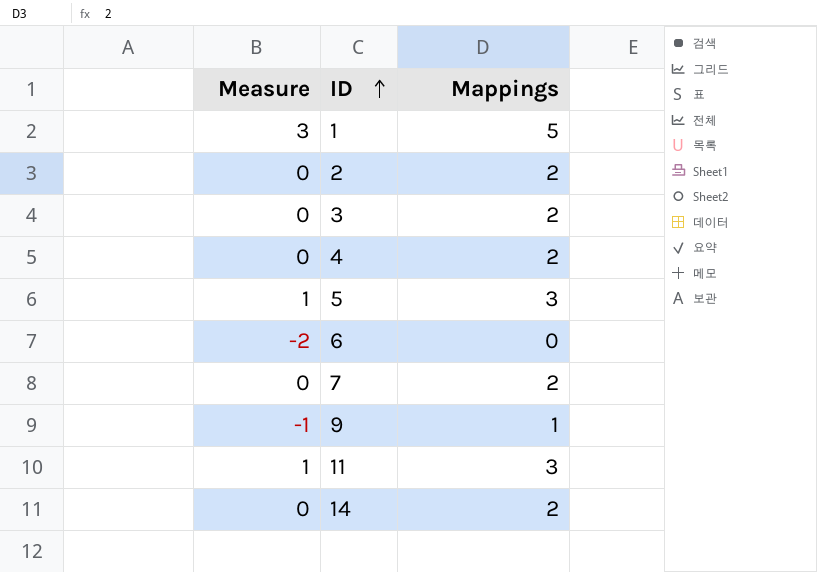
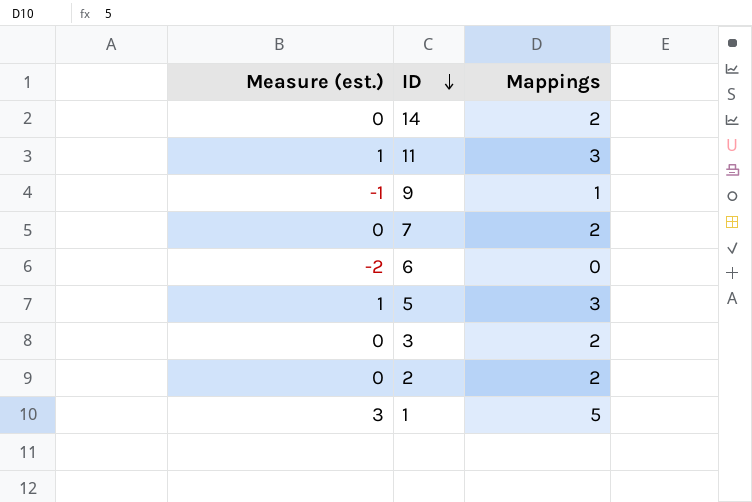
row order: ID ascending -> ID descending
column name: Measure -> Measure (est.)
row 4: 0 | 2 -> none

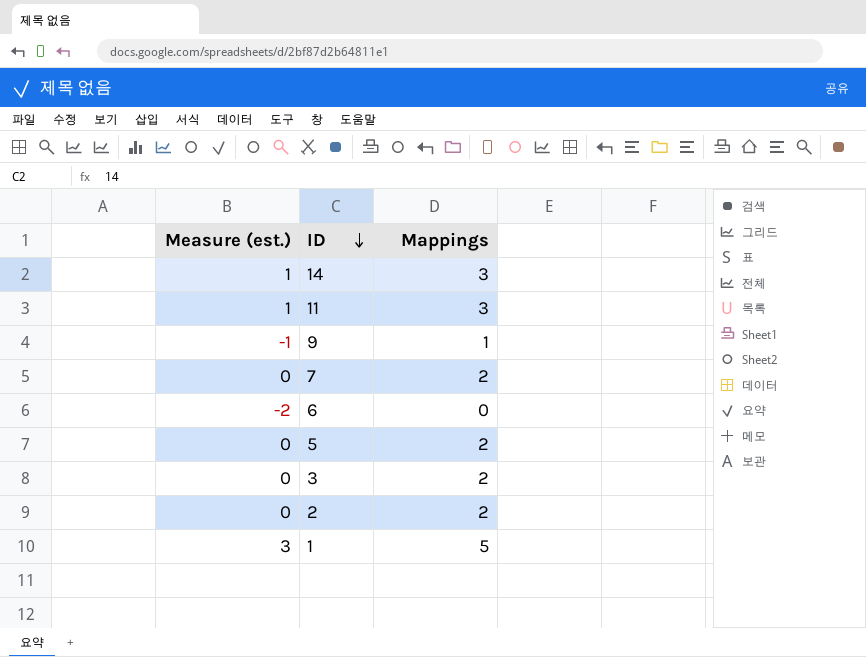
14 | Measure (est.): 0 -> 1
14 | Mappings: 2 -> 3
5 | Measure (est.): 1 -> 0
5 | Mappings: 3 -> 2

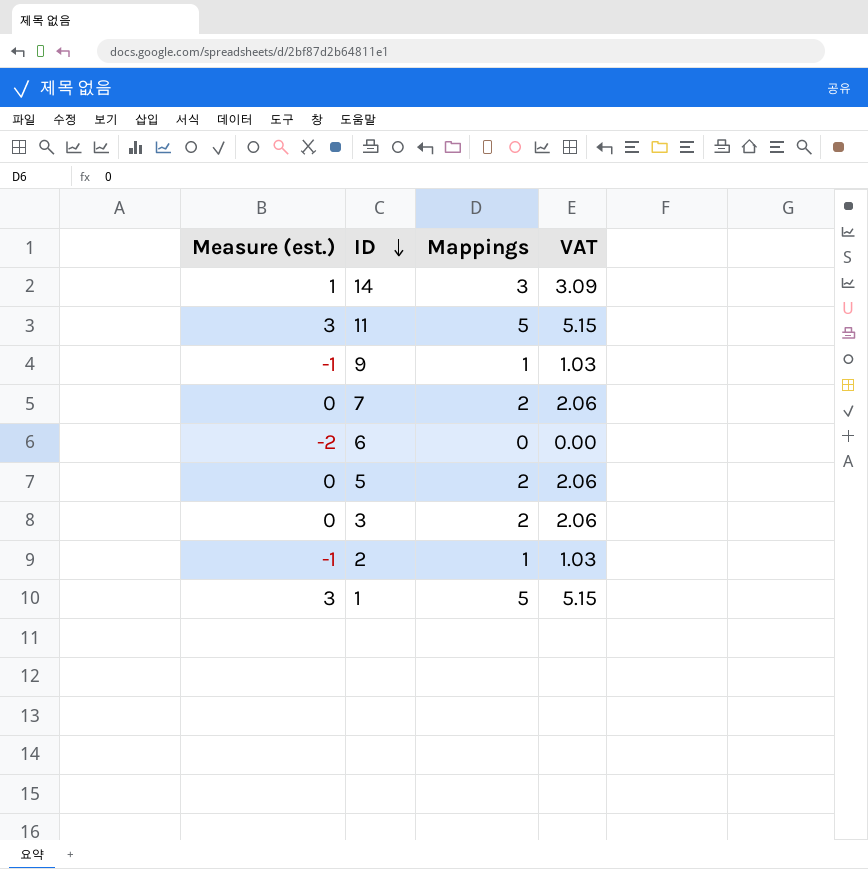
column VAT | formula: none -> [Mappings] * 1.03
11 | Measure (est.): 1 -> 3
11 | Mappings: 3 -> 5
2 | Measure (est.): 0 -> -1
2 | Mappings: 2 -> 1

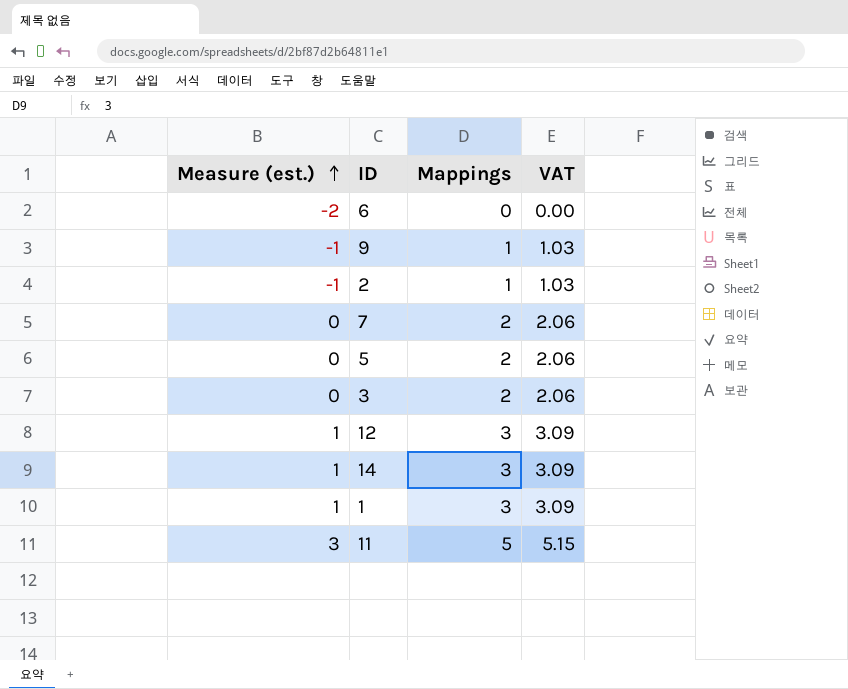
row order: ID descending -> Measure (est.) ascending
row 12: none -> 1 | 3 | 3.09
1 | Measure (est.): 3 -> 1
1 | Mappings: 5 -> 3
1 | VAT: 5.15 -> 3.09

